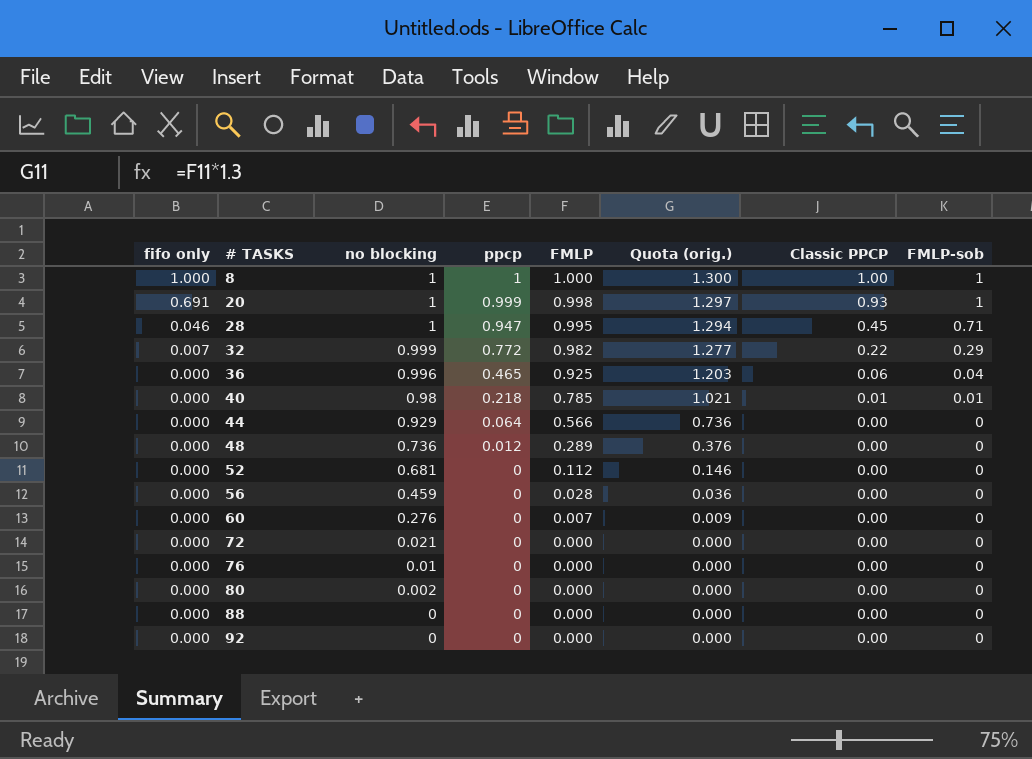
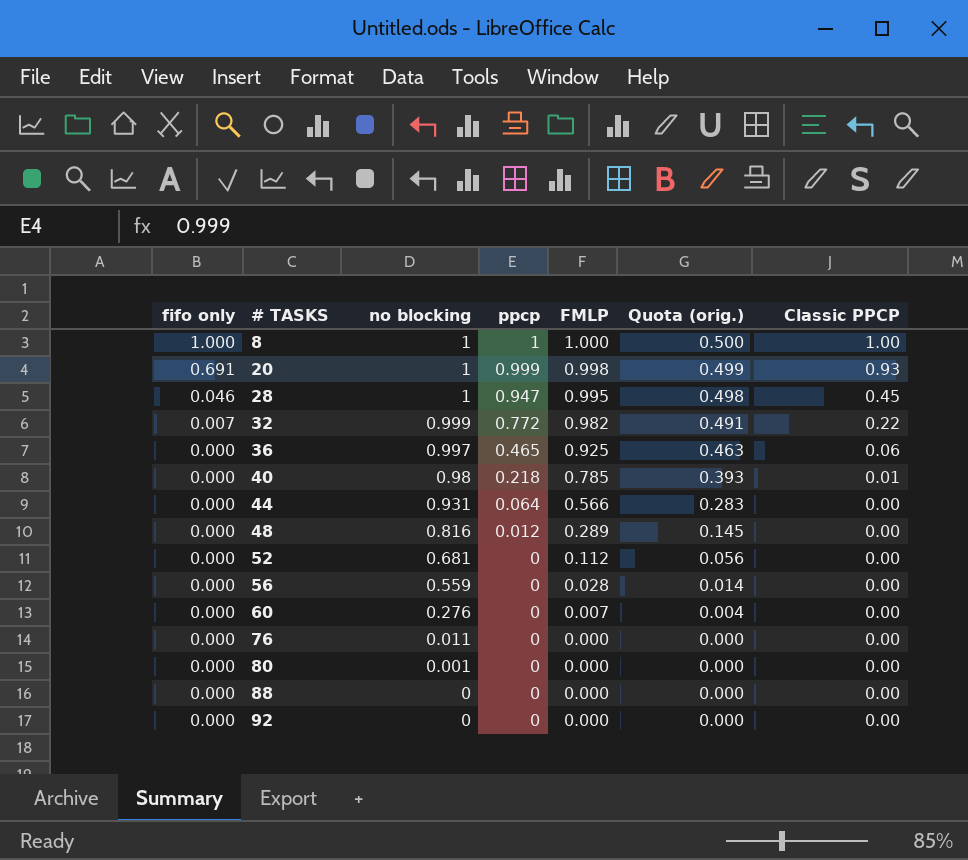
column FMLP-sob | position: 8 -> none
column Quota (orig.) | formula: [FMLP] * 1.3 -> [FMLP] * 0.5
row 72: 0.000 | 0.021 | 0 | 0.000 | 0.000 | 0.00 | 0 -> none
36 | no blocking: 0.996 -> 0.997
44 | no blocking: 0.929 -> 0.931
48 | no blocking: 0.736 -> 0.816
56 | no blocking: 0.459 -> 0.559
76 | no blocking: 0.01 -> 0.011
80 | no blocking: 0.002 -> 0.001

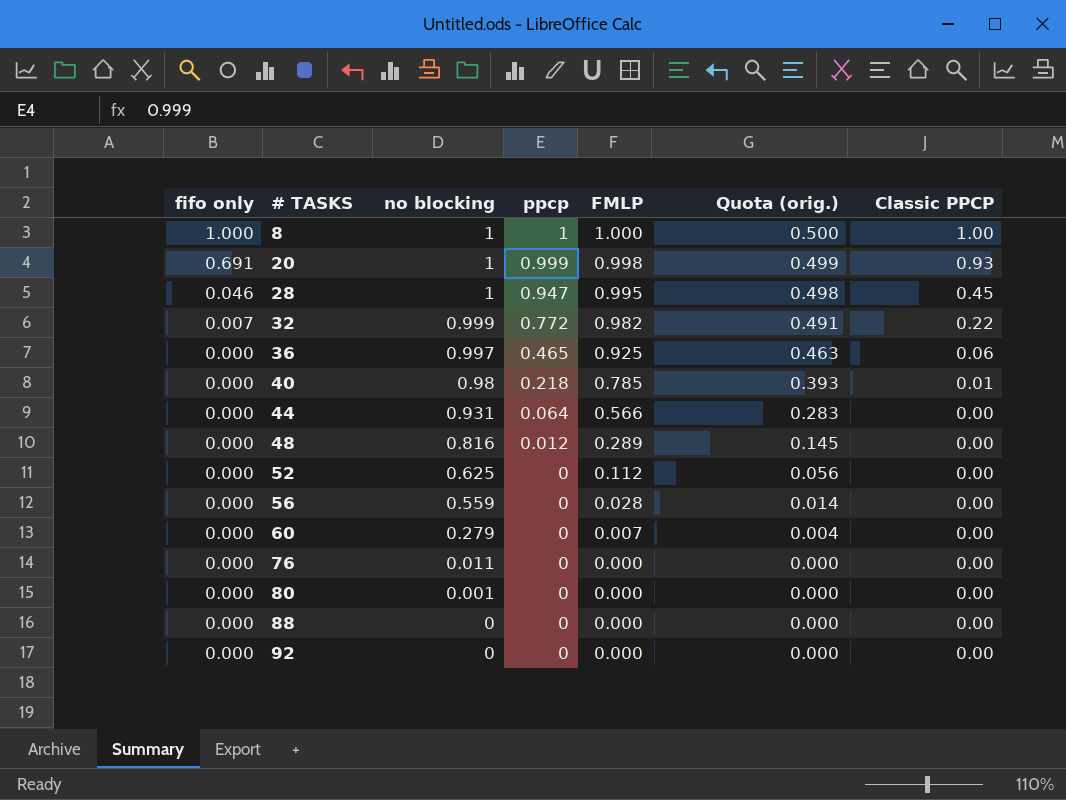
52 | no blocking: 0.681 -> 0.625
60 | no blocking: 0.276 -> 0.279

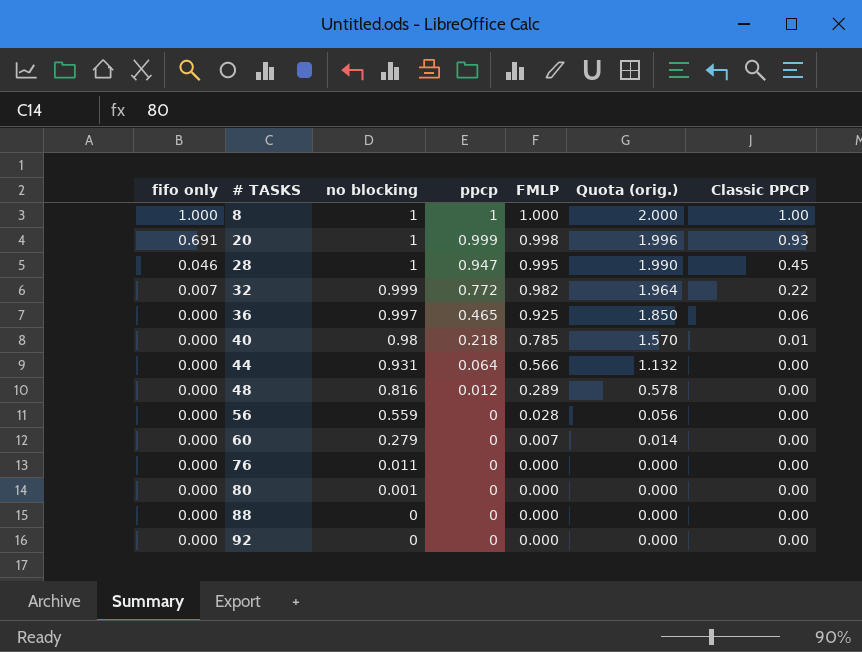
column Quota (orig.) | formula: [FMLP] * 0.5 -> [FMLP] * 2
row 52: 0.000 | 0.625 | 0 | 0.112 | 0.056 | 0.00 -> none

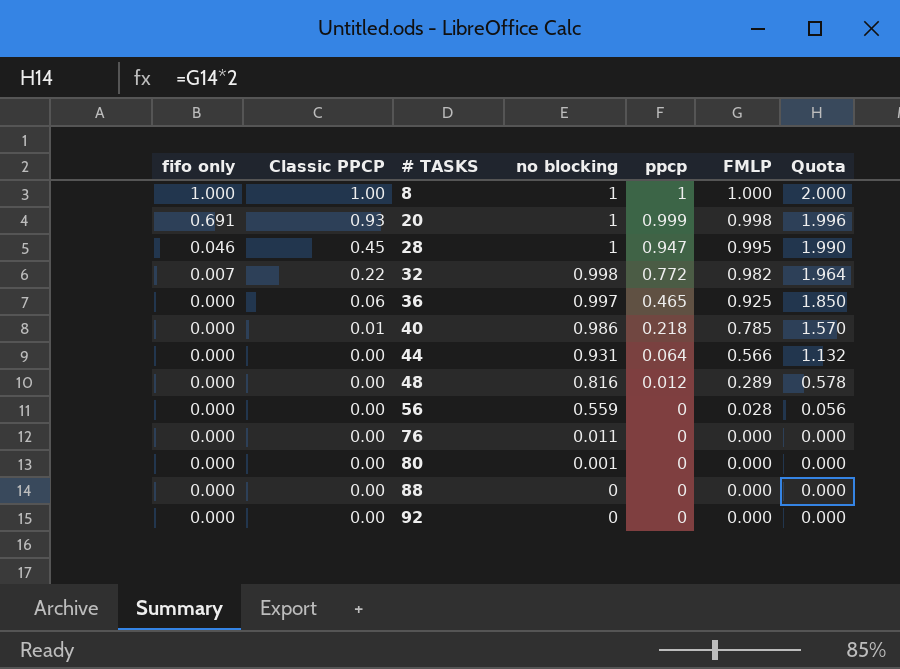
column Classic PPCP | position: 7 -> 2
column name: Quota (orig.) -> Quota
row 60: 0.000 | 0.279 | 0 | 0.007 | 0.014 | 0.00 -> none
32 | no blocking: 0.999 -> 0.998
40 | no blocking: 0.98 -> 0.986

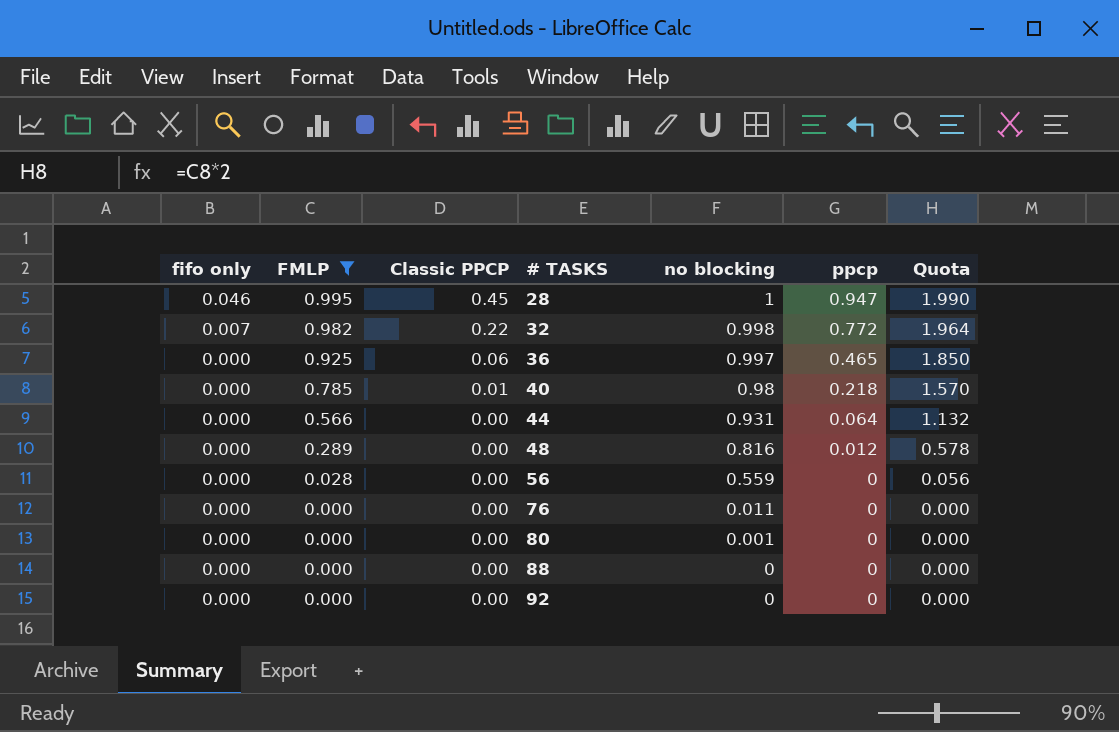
filter: none -> FMLP <= 0.995
column FMLP | position: 6 -> 2
40 | no blocking: 0.986 -> 0.98

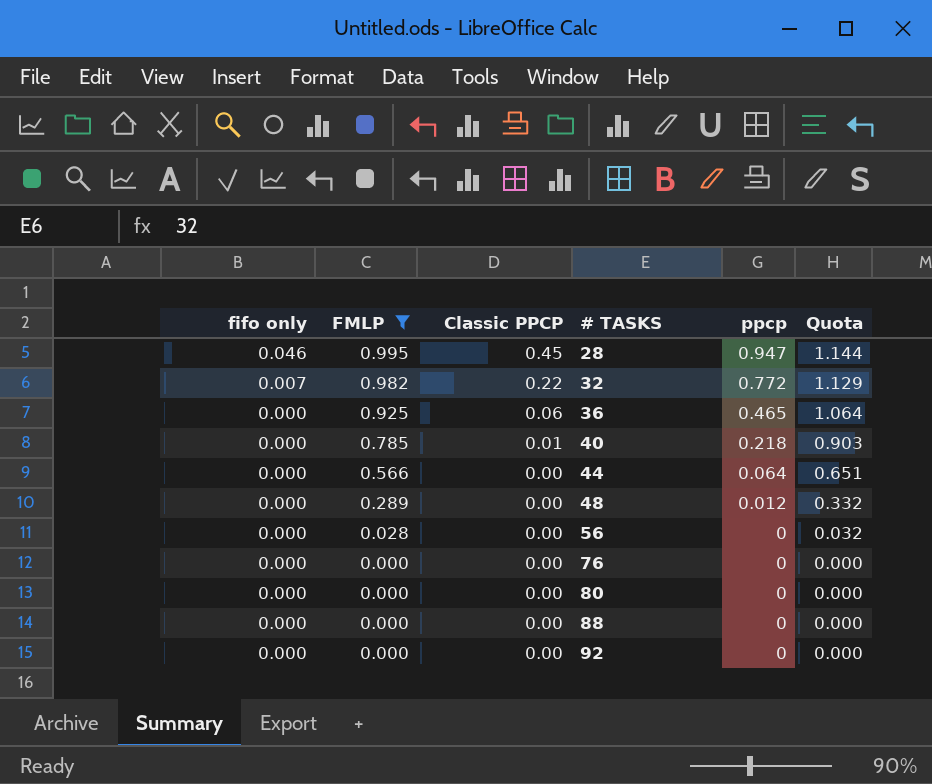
column no blocking | position: 5 -> none
column Quota | formula: [FMLP] * 2 -> [FMLP] * 1.15

